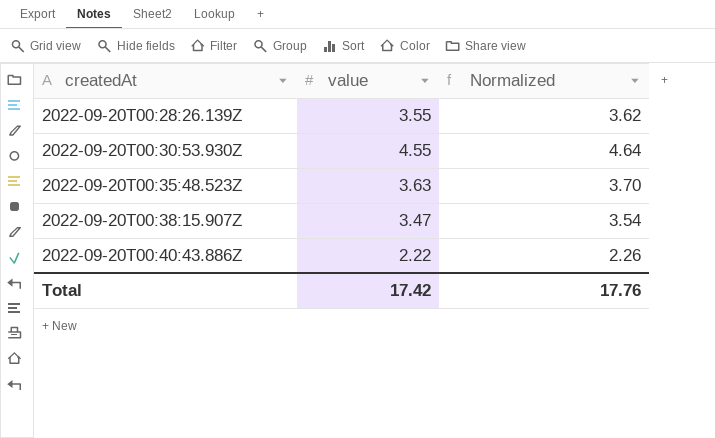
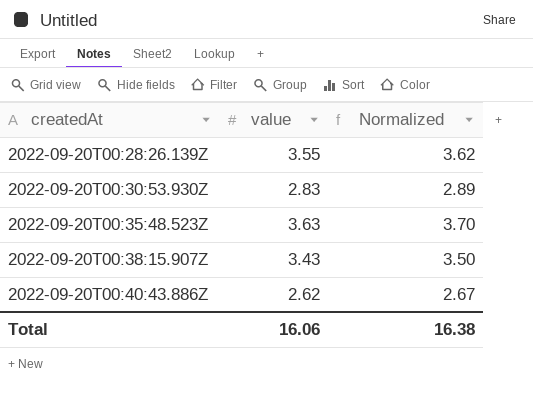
2022-09-20T00:30:53.930Z | value: 4.55 -> 2.83
2022-09-20T00:30:53.930Z | Normalized: 4.64 -> 2.89
2022-09-20T00:38:15.907Z | value: 3.47 -> 3.43
2022-09-20T00:38:15.907Z | Normalized: 3.54 -> 3.50
2022-09-20T00:40:43.886Z | value: 2.22 -> 2.62
2022-09-20T00:40:43.886Z | Normalized: 2.26 -> 2.67
Total | value: 17.42 -> 16.06
Total | Normalized: 17.76 -> 16.38

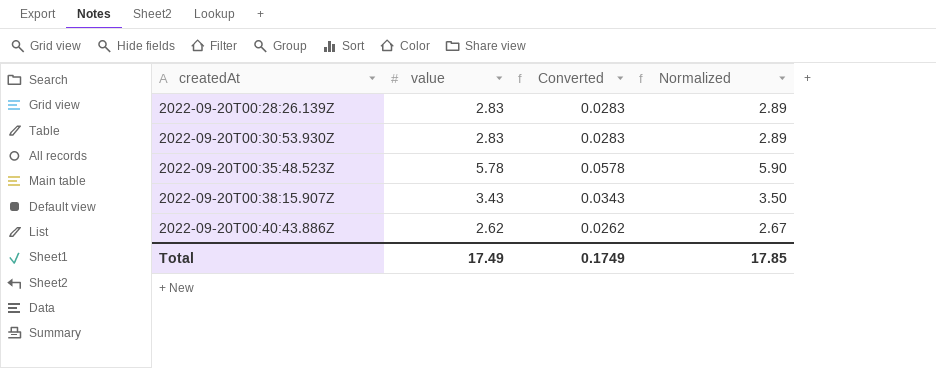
column Converted | formula: none -> [value] * 0.01
2022-09-20T00:28:26.139Z | value: 3.55 -> 2.83
2022-09-20T00:28:26.139Z | Normalized: 3.62 -> 2.89
2022-09-20T00:35:48.523Z | value: 3.63 -> 5.78
2022-09-20T00:35:48.523Z | Normalized: 3.70 -> 5.90
Total | value: 16.06 -> 17.49
Total | Normalized: 16.38 -> 17.85

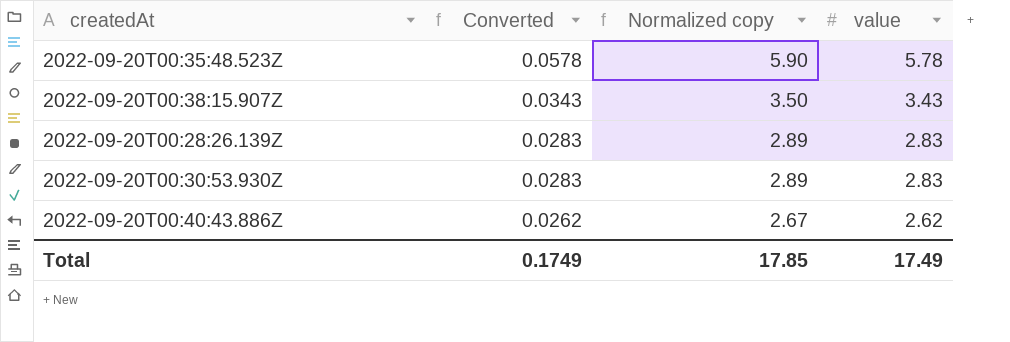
row order: createdAt ascending -> Converted descending
column name: Normalized -> Normalized copy
column value | position: 2 -> 4

